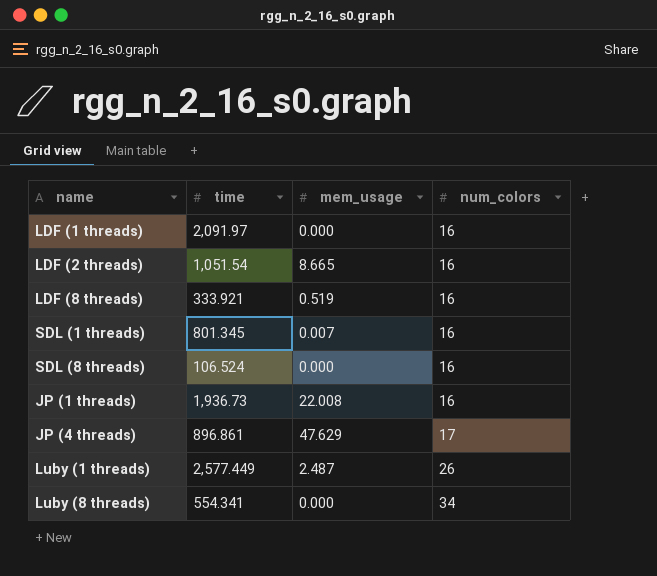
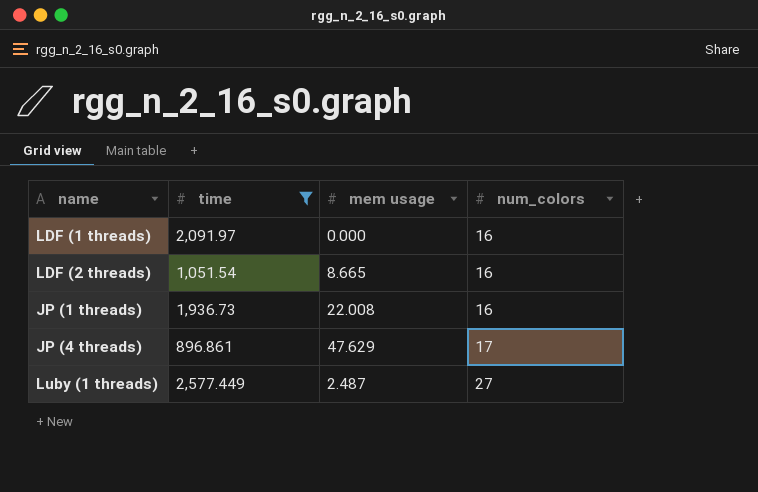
filter: none -> time >= 896.861
column name: mem_usage -> mem usage
Luby (1 threads) | num_colors: 26 -> 27

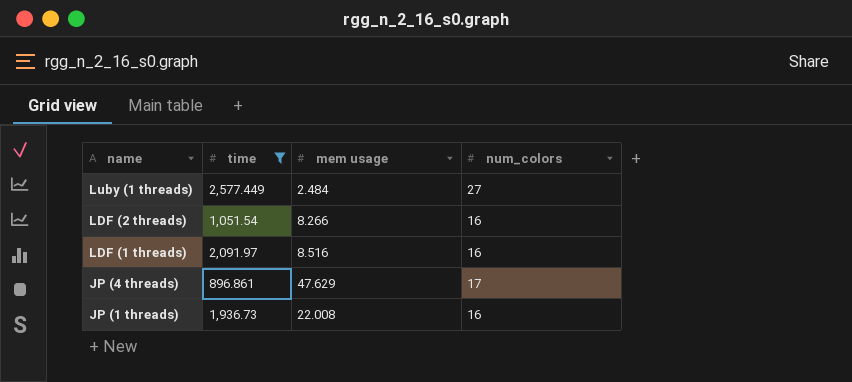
row order: num_colors ascending -> name descending
Luby (1 threads) | mem usage: 2.487 -> 2.484
LDF (2 threads) | mem usage: 8.665 -> 8.266
LDF (1 threads) | mem usage: 0.000 -> 8.516

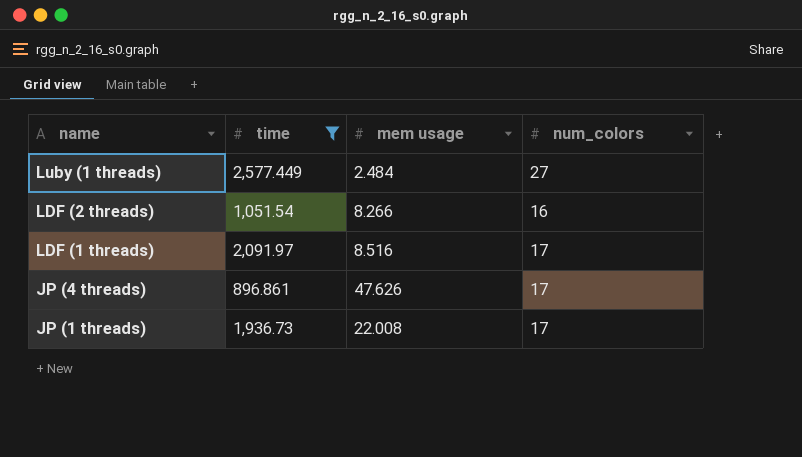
LDF (1 threads) | num_colors: 16 -> 17
JP (4 threads) | mem usage: 47.629 -> 47.626
JP (1 threads) | num_colors: 16 -> 17

